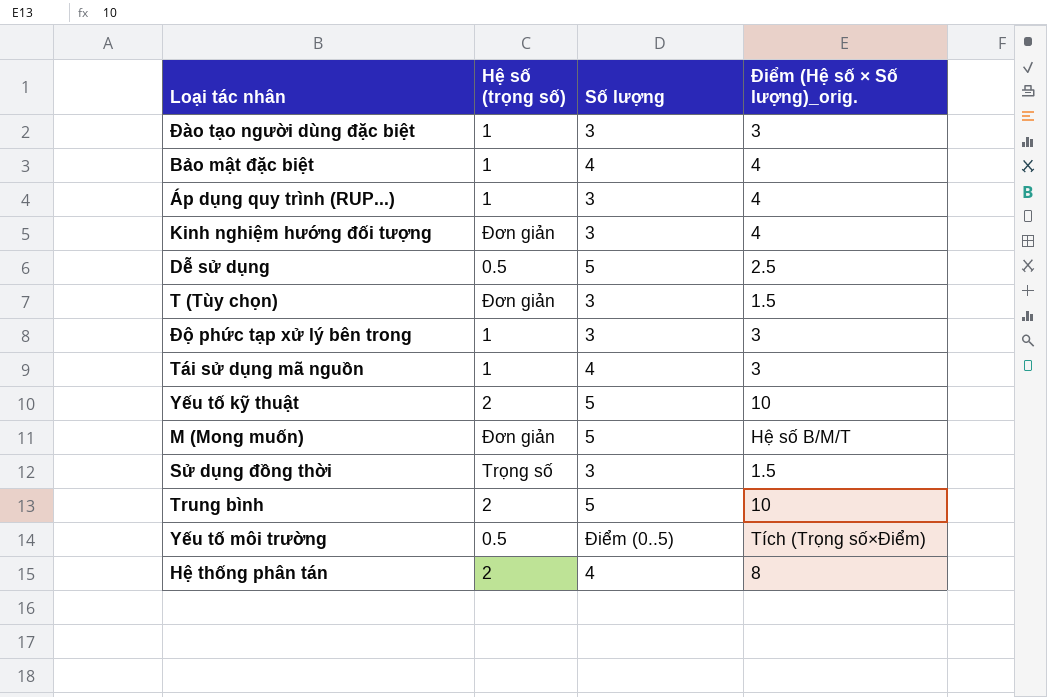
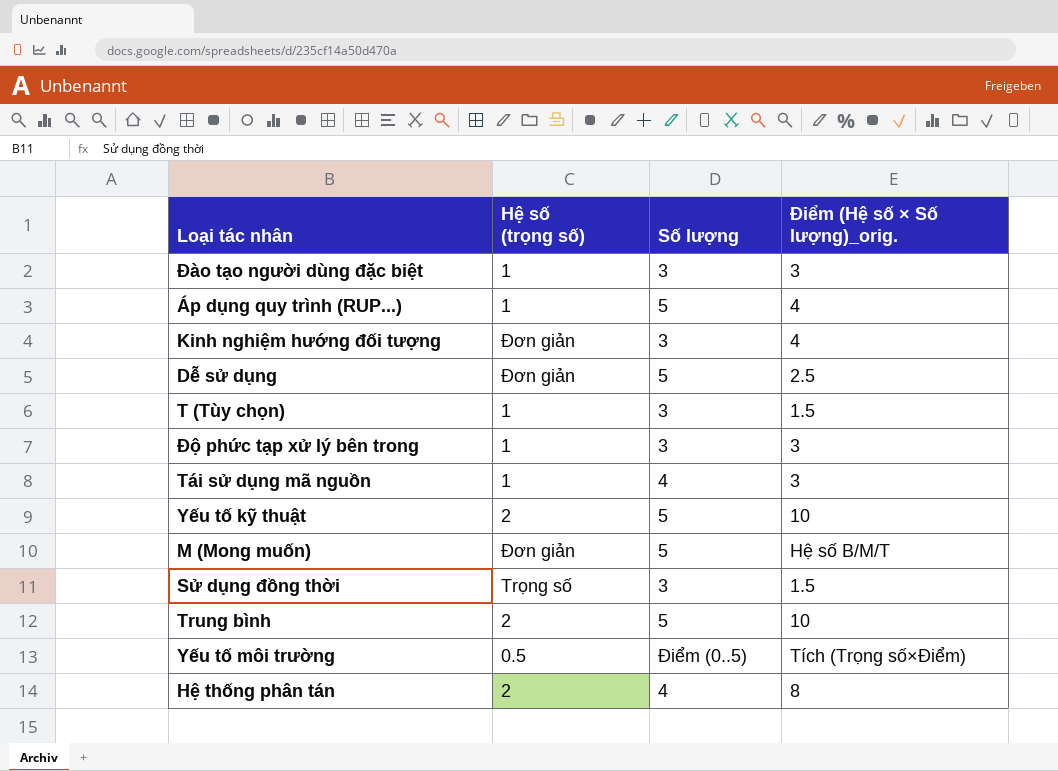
row Bảo mật đặc biệt: 1 | 4 | 4 -> none
Áp dụng quy trình (RUP...) | Số lượng: 3 -> 5
Dễ sử dụng | Hệ số (trọng số): 0.5 -> Đơn giản
T (Tùy chọn) | Hệ số (trọng số): Đơn giản -> 1

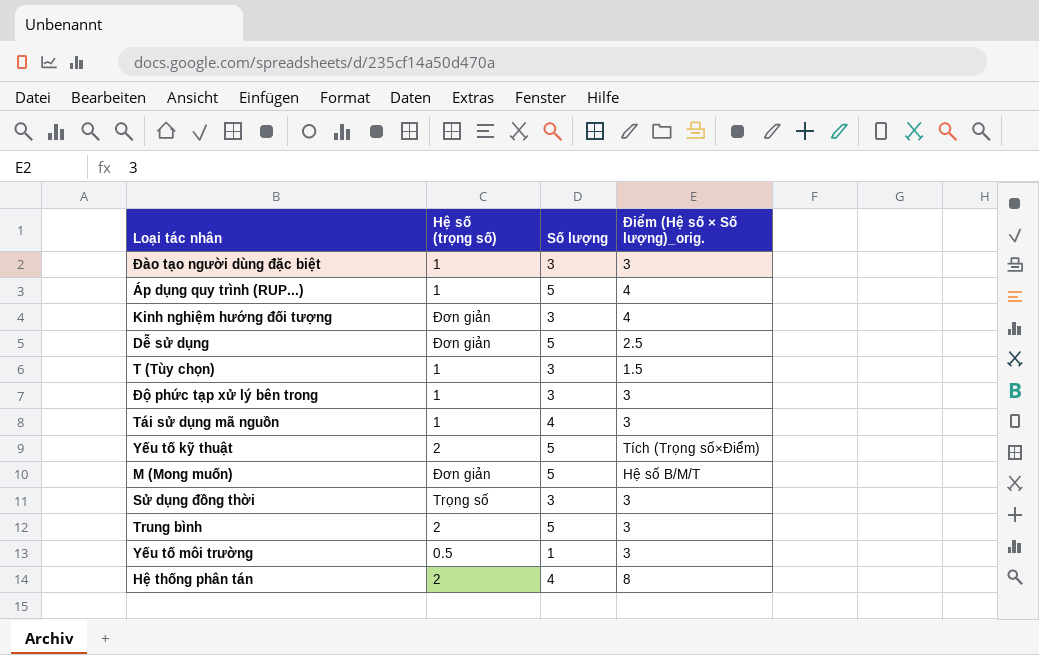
Yếu tố kỹ thuật | Điểm (Hệ số × Số lượng)_orig.: 10 -> Tích (Trọng số×Điểm)
Sử dụng đồng thời | Điểm (Hệ số × Số lượng)_orig.: 1.5 -> 3
Trung bình | Điểm (Hệ số × Số lượng)_orig.: 10 -> 3
Yếu tố môi trường | Số lượng: Điểm (0..5) -> 1
Yếu tố môi trường | Điểm (Hệ số × Số lượng)_orig.: Tích (Trọng số×Điểm) -> 3

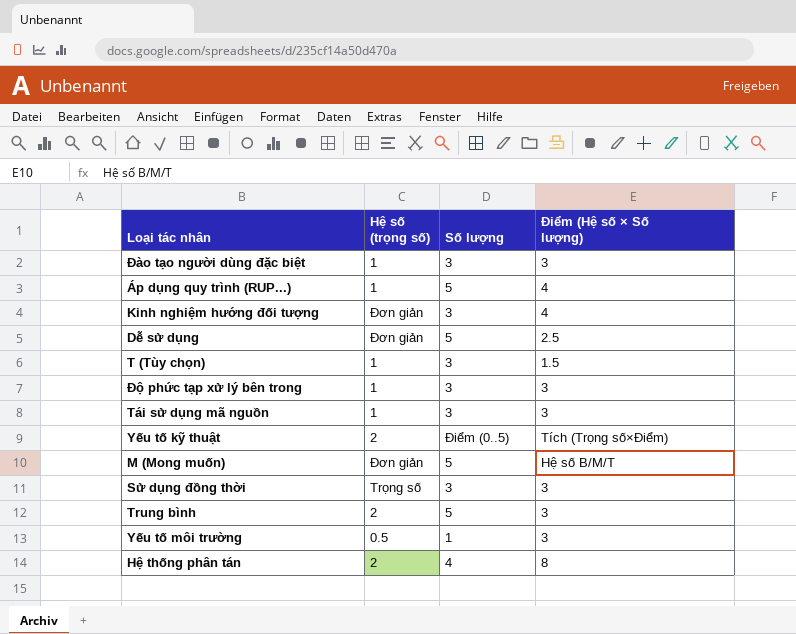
column name: Điểm (Hệ số × Số lượng)_orig. -> Điểm (Hệ số × Số lượng)
Tái sử dụng mã nguồn | Số lượng: 4 -> 3
Yếu tố kỹ thuật | Số lượng: 5 -> Điểm (0..5)

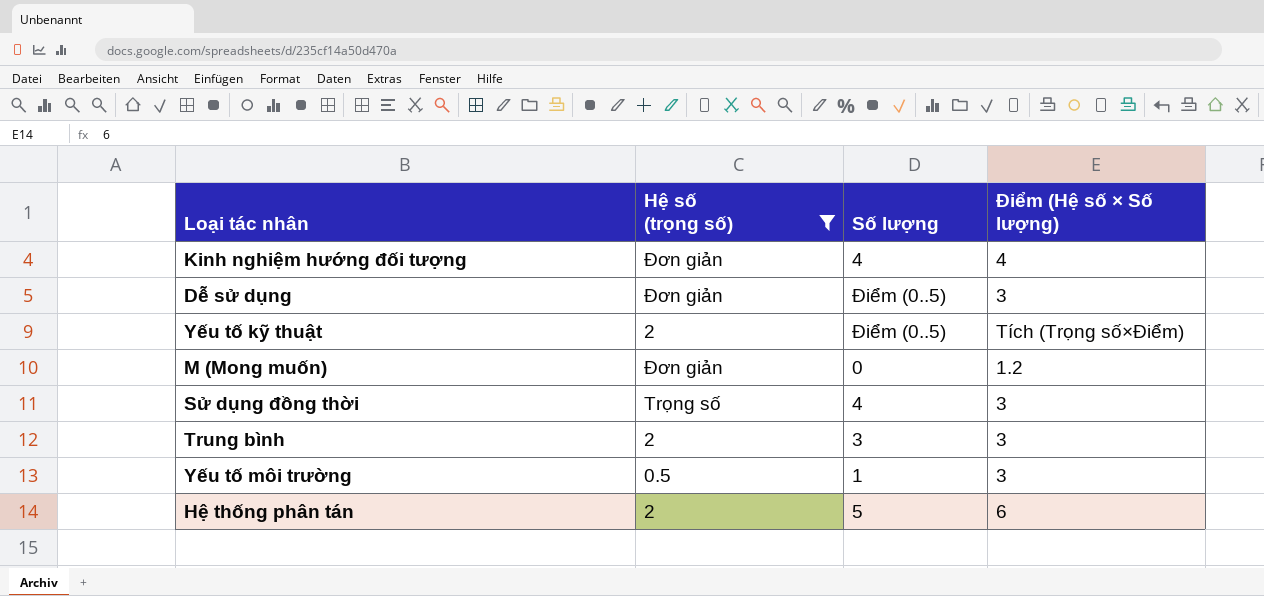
filter: none -> Hệ số (trọng số) != 1
Kinh nghiệm hướng đối tượng | Số lượng: 3 -> 4
Dễ sử dụng | Số lượng: 5 -> Điểm (0..5)
Dễ sử dụng | Điểm (Hệ số × Số lượng): 2.5 -> 3
M (Mong muốn) | Số lượng: 5 -> 0
M (Mong muốn) | Điểm (Hệ số × Số lượng): Hệ số B/M/T -> 1.2
Sử dụng đồng thời | Số lượng: 3 -> 4
Trung bình | Số lượng: 5 -> 3
Hệ thống phân tán | Số lượng: 4 -> 5
Hệ thống phân tán | Điểm (Hệ số × Số lượng): 8 -> 6

